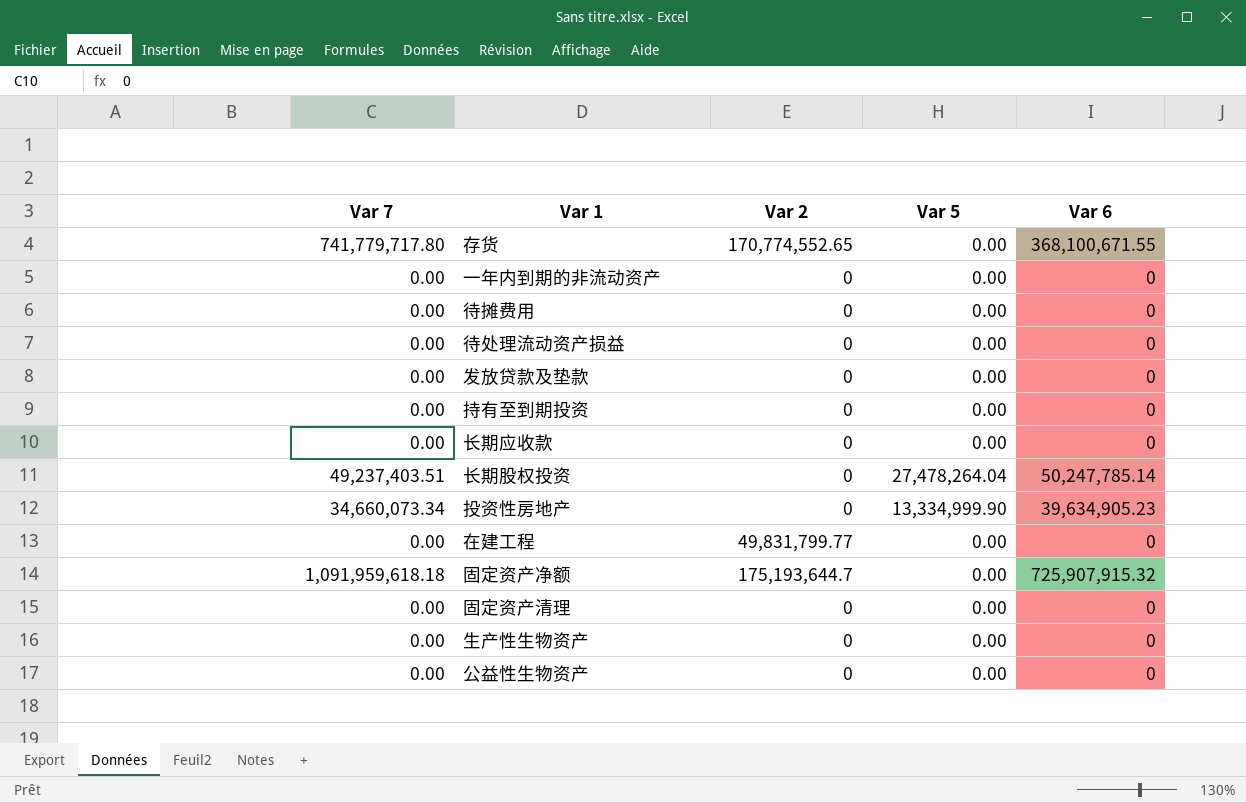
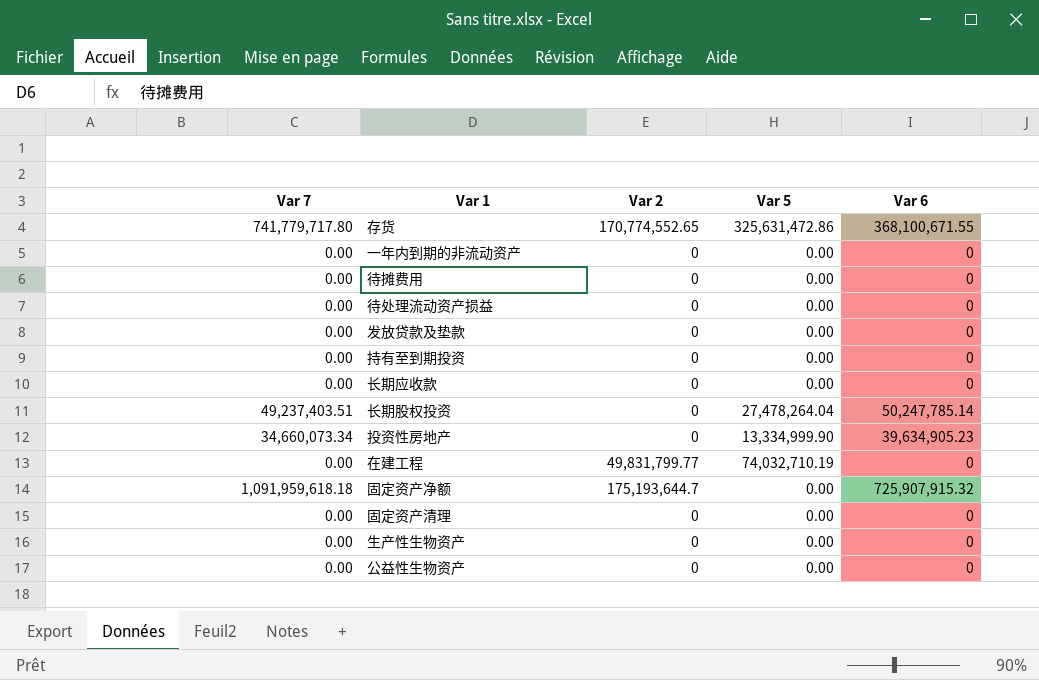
存货 | Var 5: 0.00 -> 325,631,472.86
在建工程 | Var 5: 0.00 -> 74,032,710.19

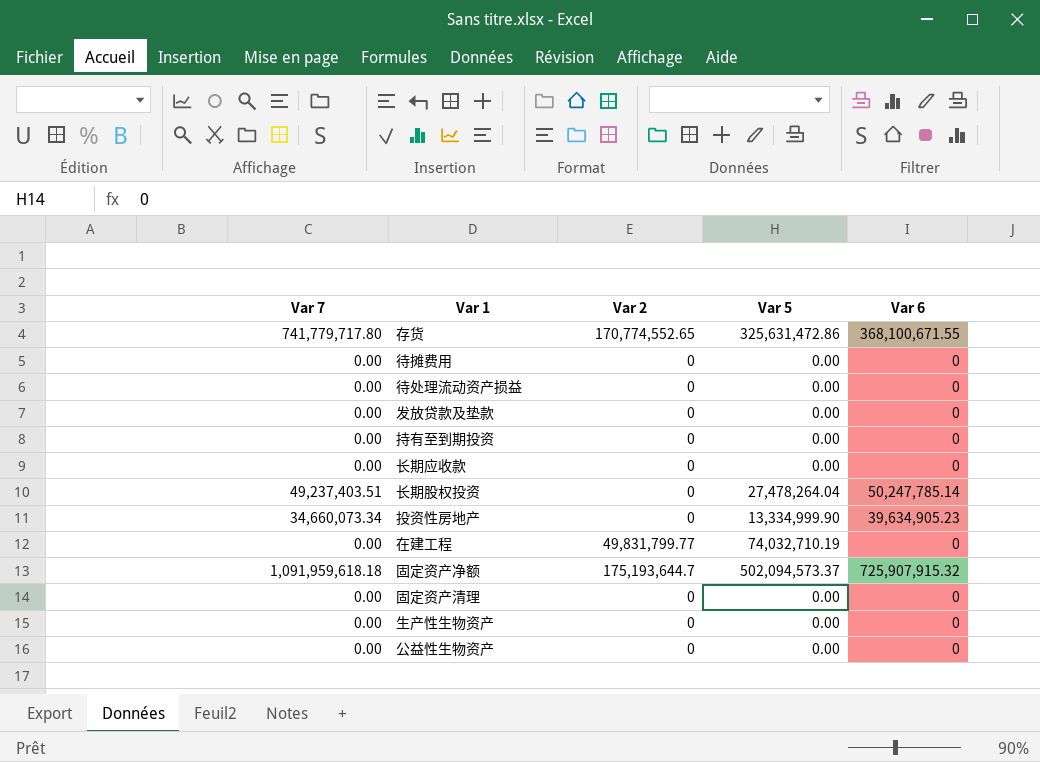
row 一年内到期的非流动资产: 0.00 | 0 | 0.00 | 0 -> none
固定资产净额 | Var 5: 0.00 -> 502,094,573.37

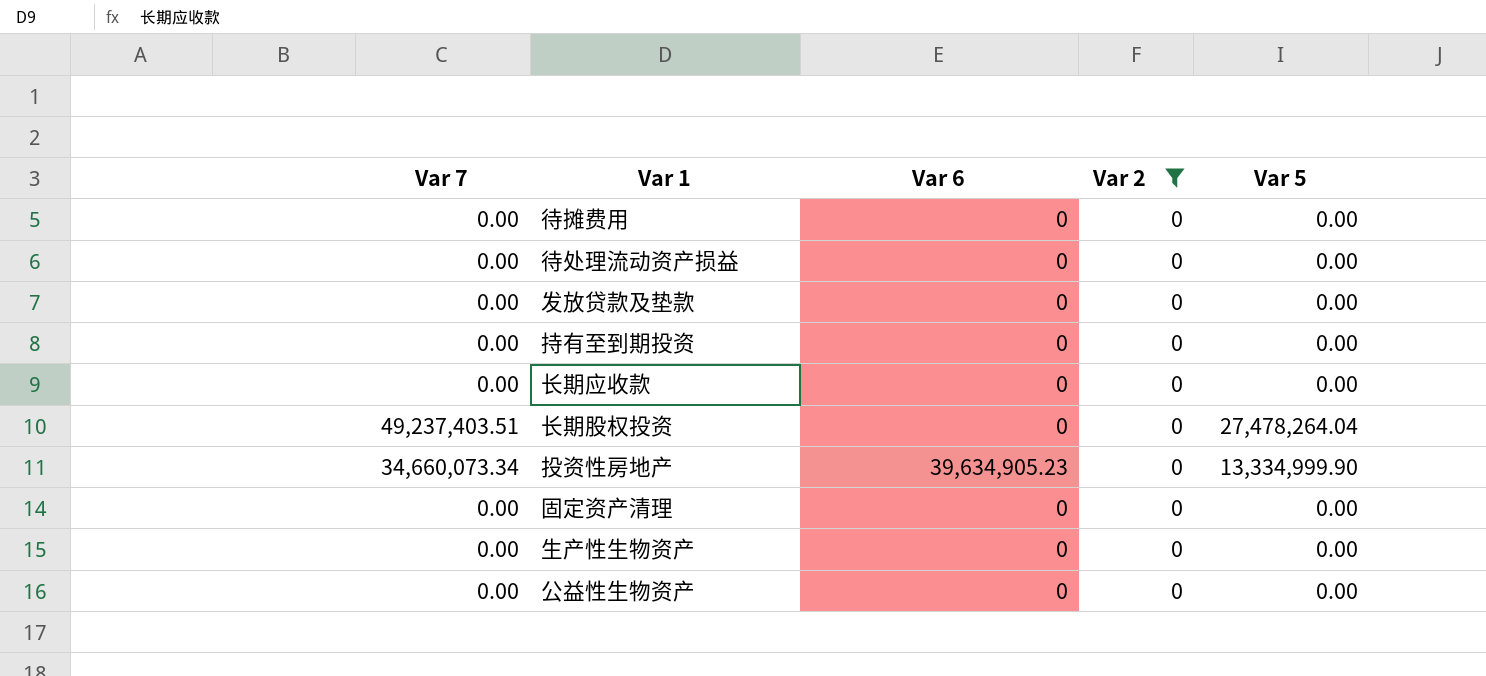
filter: none -> Var 2 = 0
column Var 6 | position: 5 -> 3
长期股权投资 | Var 6: 50,247,785.14 -> 0

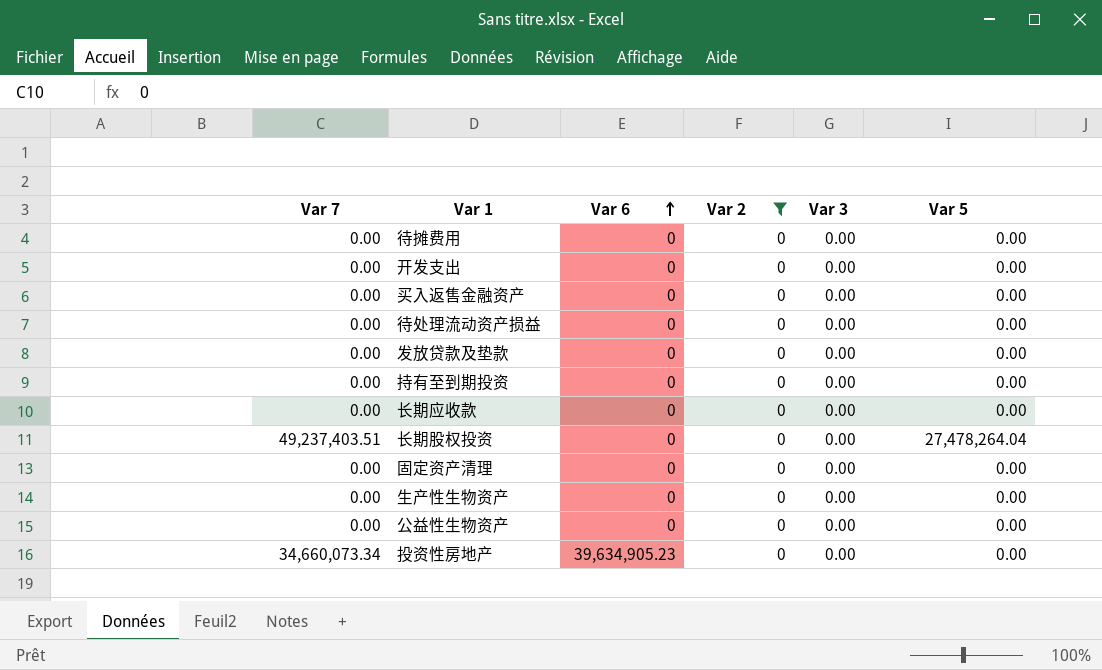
row order: none -> Var 6 ascending
column Var 3 | position: none -> 5
row 开发支出: none -> 0.00 | 0 | 0 | 0.00 | 0.00
row 买入返售金融资产: none -> 0.00 | 0 | 0 | 0.00 | 0.00
投资性房地产 | Var 5: 13,334,999.90 -> 0.00

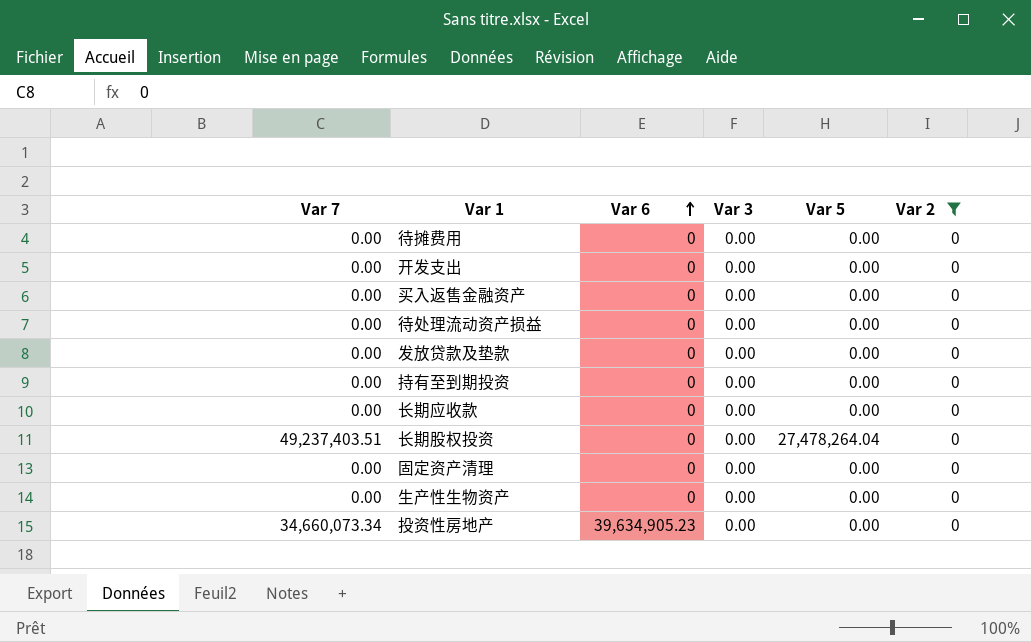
column Var 2 | position: 4 -> 6
row 公益性生物资产: 0.00 | 0 | 0 | 0.00 | 0.00 -> none

